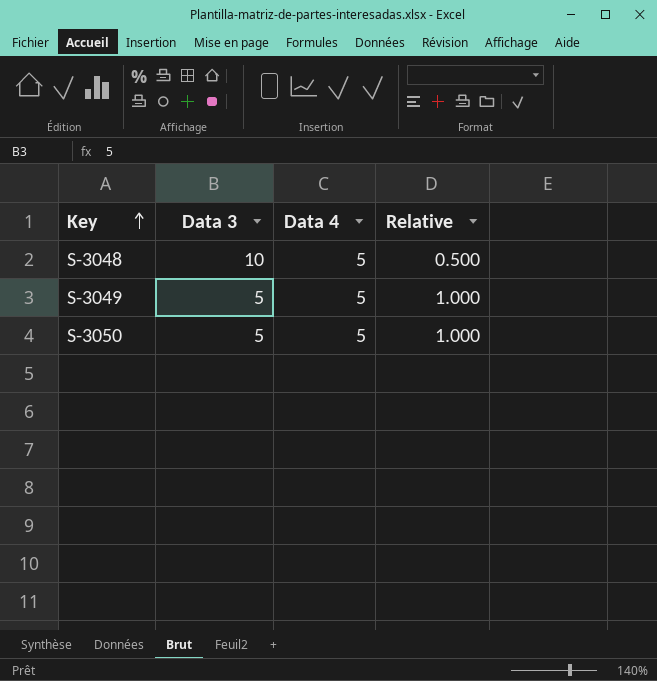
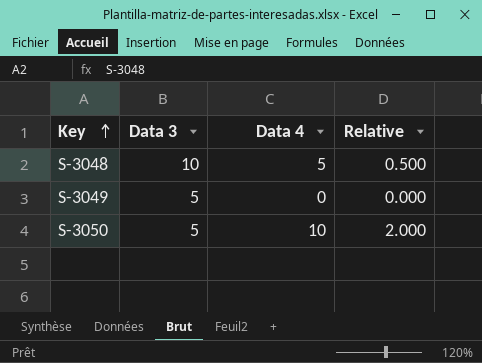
S-3049 | Data 4: 5 -> 0
S-3049 | Relative: 1.000 -> 0.000
S-3050 | Data 4: 5 -> 10
S-3050 | Relative: 1.000 -> 2.000

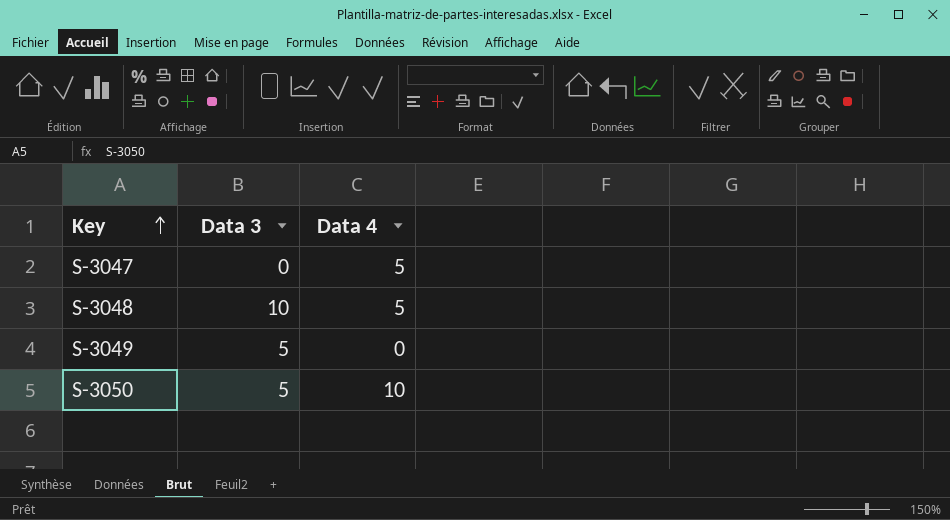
column Relative | formula: [Data 4] / [Data 3] -> none
row S-3047: none -> 0 | 5

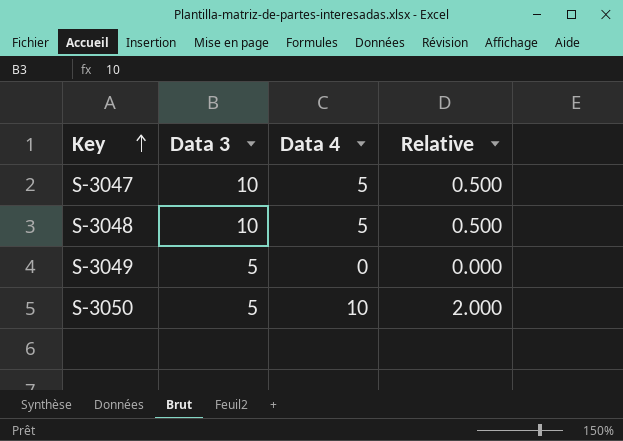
column Relative | formula: none -> [Data 4] / [Data 3]
S-3047 | Data 3: 0 -> 10

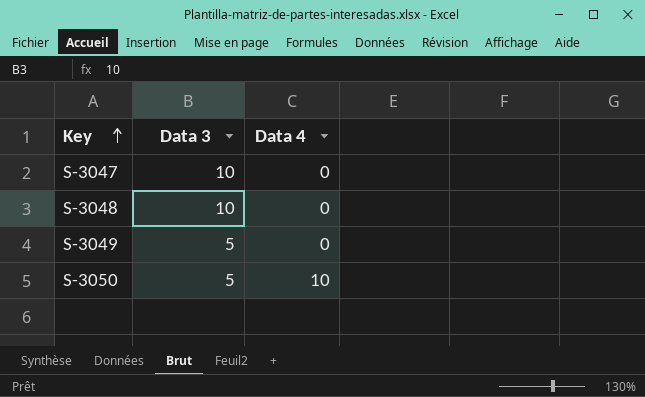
column Relative | formula: [Data 4] / [Data 3] -> none
S-3047 | Data 4: 5 -> 0
S-3048 | Data 4: 5 -> 0

